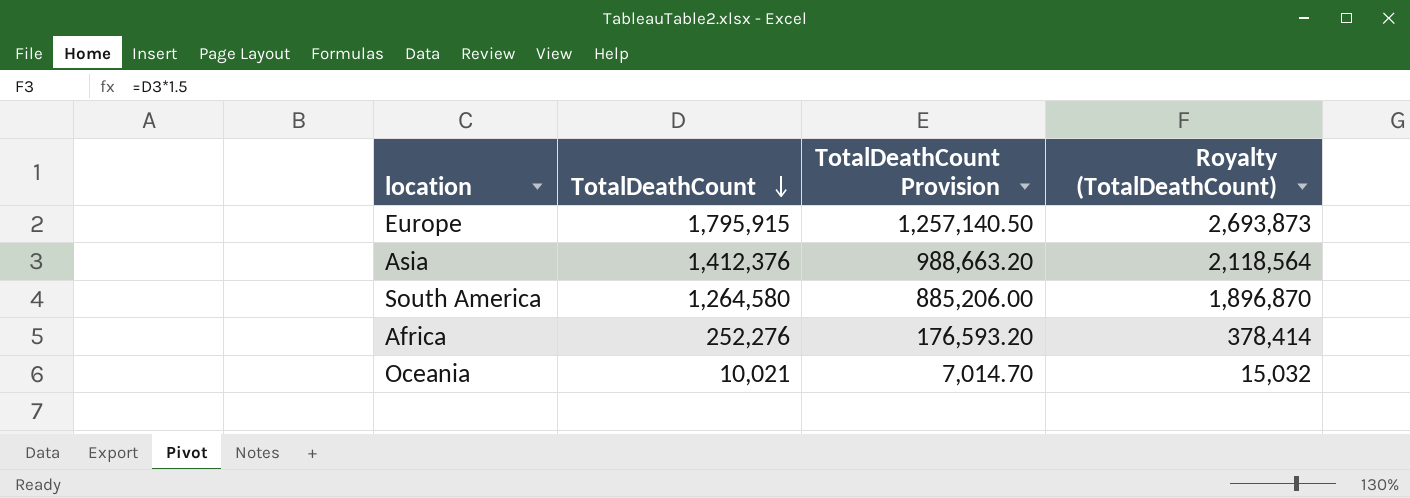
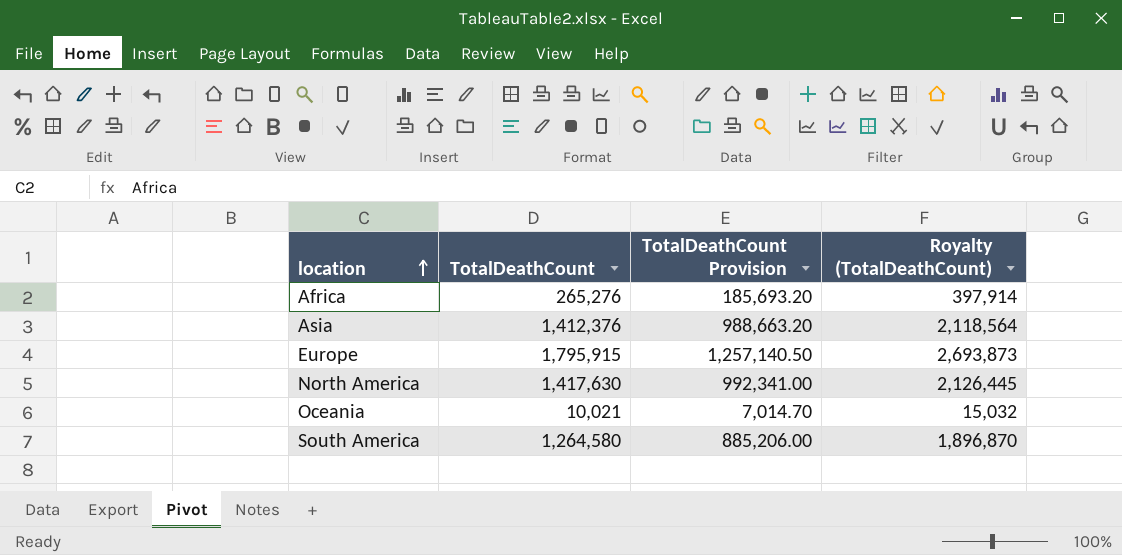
row order: TotalDeathCount descending -> location ascending
Africa | TotalDeathCount: 252,276 -> 265,276
Africa | TotalDeathCount Provision: 176,593.20 -> 185,693.20
Africa | Royalty (TotalDeathCount): 378,414 -> 397,914
row North America: none -> 1,417,630 | 992,341.00 | 2,126,445

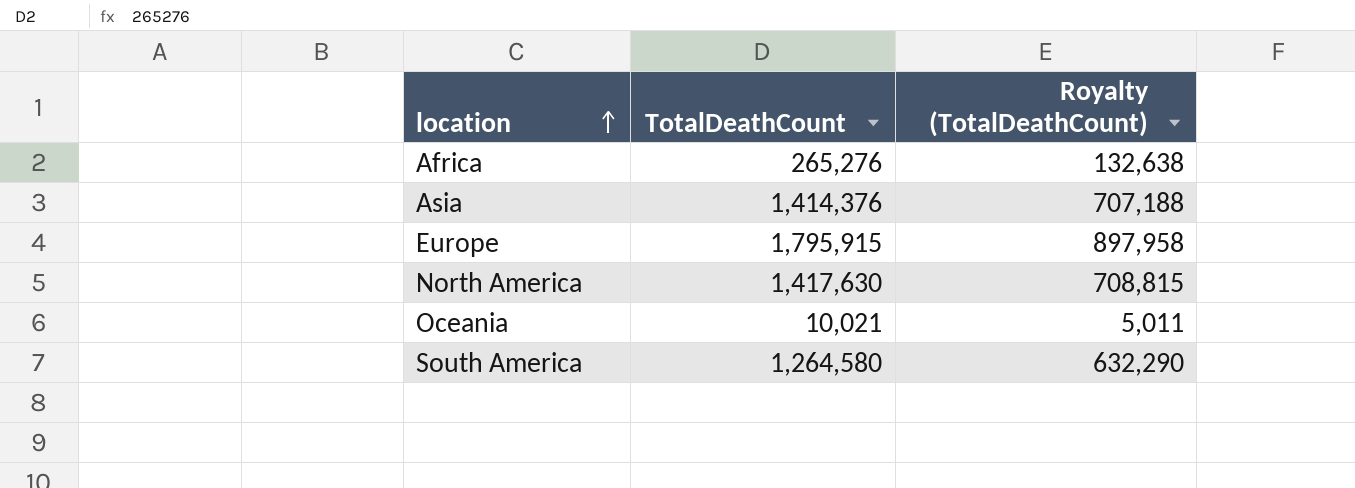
column TotalDeathCount Provision | formula: [TotalDeathCount] * 0.7 -> none
column Royalty (TotalDeathCount) | formula: [TotalDeathCount] * 1.5 -> [TotalDeathCount] * 0.5
Asia | TotalDeathCount: 1,412,376 -> 1,414,376

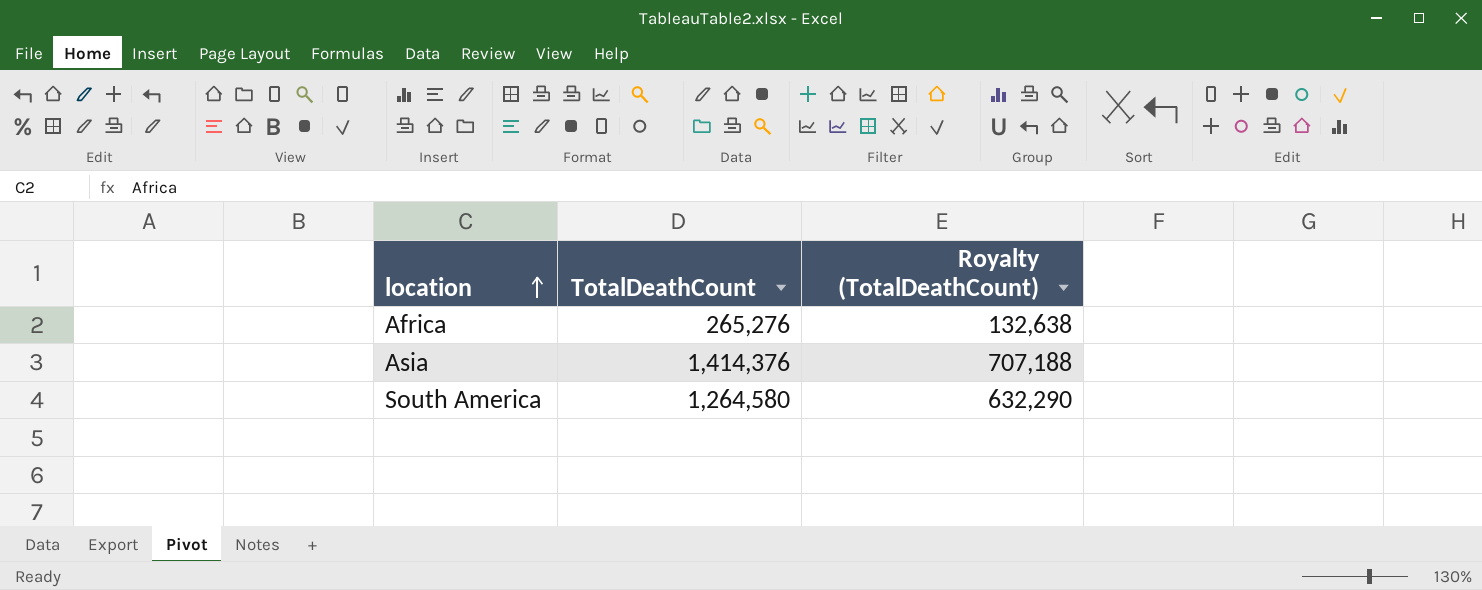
row Europe: 1,795,915 | 897,958 -> none
row North America: 1,417,630 | 708,815 -> none
row Oceania: 10,021 | 5,011 -> none

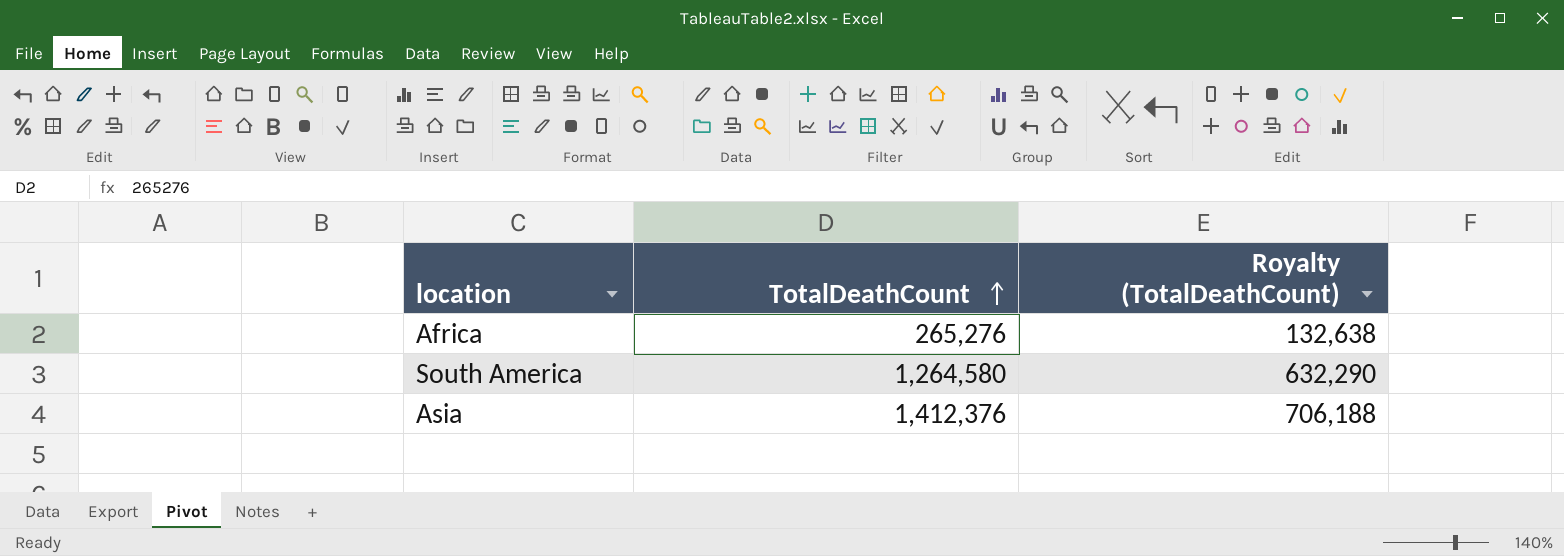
row order: location ascending -> TotalDeathCount ascending
Asia | TotalDeathCount: 1,414,376 -> 1,412,376
Asia | Royalty (TotalDeathCount): 707,188 -> 706,188

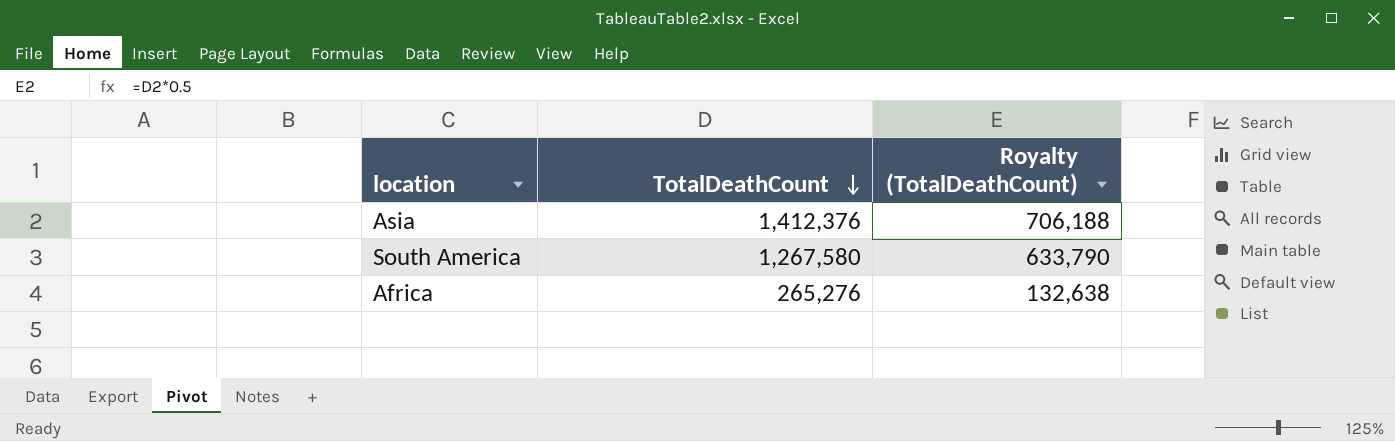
row order: TotalDeathCount ascending -> TotalDeathCount descending
South America | TotalDeathCount: 1,264,580 -> 1,267,580
South America | Royalty (TotalDeathCount): 632,290 -> 633,790

